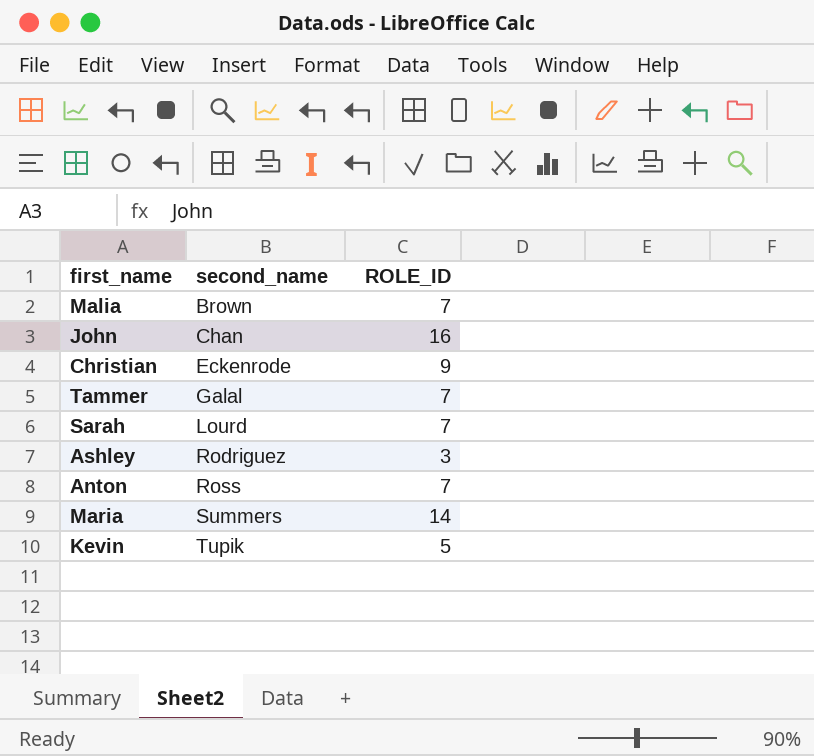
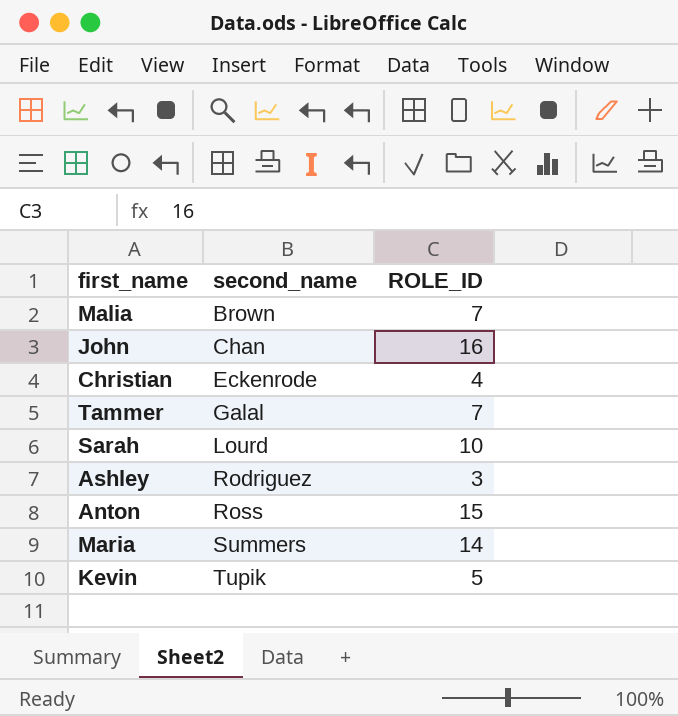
Christian | ROLE_ID: 9 -> 4
Sarah | ROLE_ID: 7 -> 10
Anton | ROLE_ID: 7 -> 15

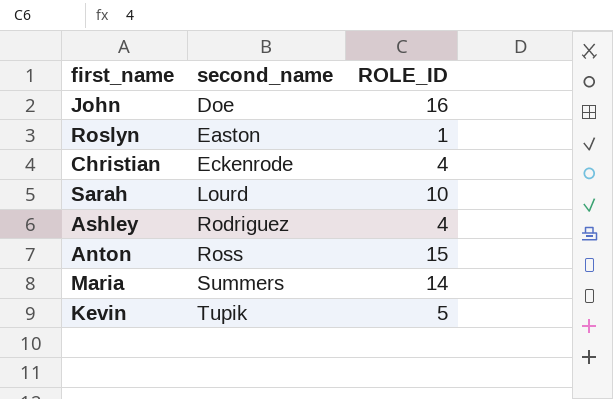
row Malia: Brown | 7 -> none
row Tammer: Galal | 7 -> none
John | second_name: Chan -> Doe
row Roslyn: none -> Easton | 1
Ashley | ROLE_ID: 3 -> 4

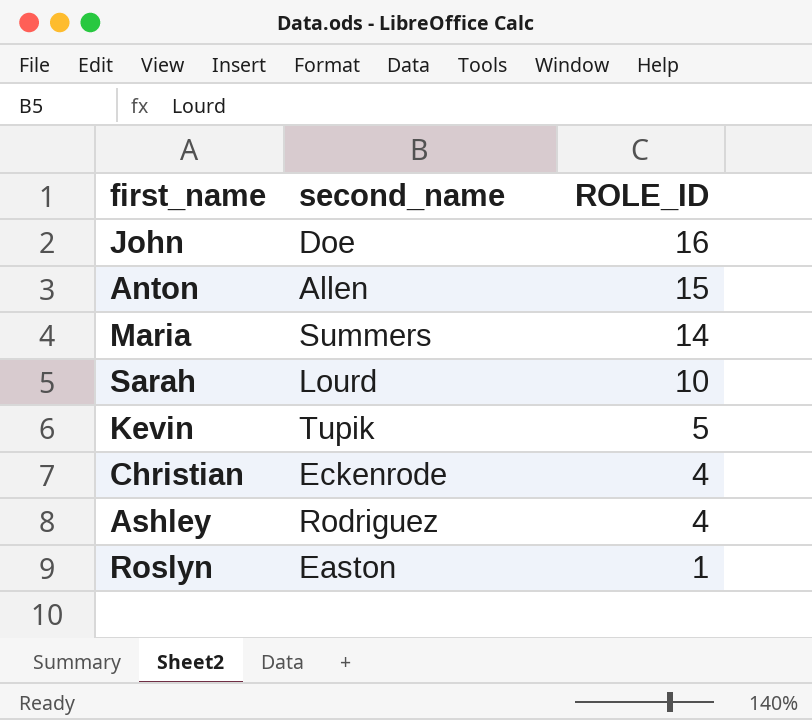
row order: second_name ascending -> ROLE_ID descending
Anton | second_name: Ross -> Allen

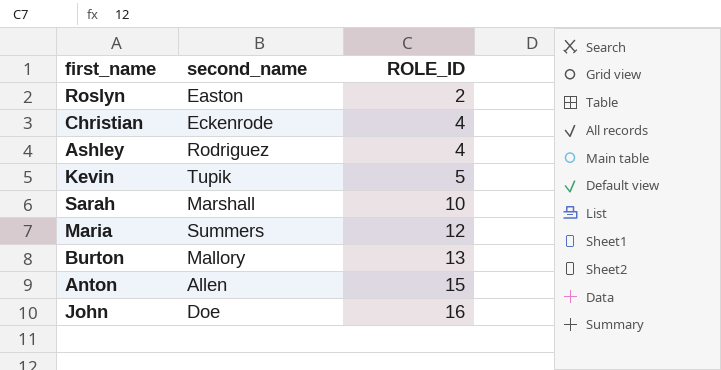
row order: ROLE_ID descending -> ROLE_ID ascending
Roslyn | ROLE_ID: 1 -> 2
Sarah | second_name: Lourd -> Marshall
Maria | ROLE_ID: 14 -> 12
row Burton: none -> Mallory | 13

